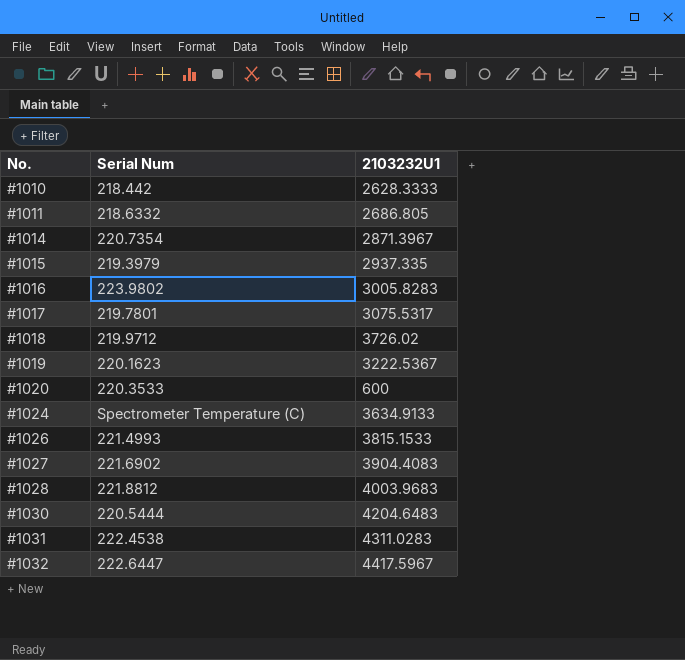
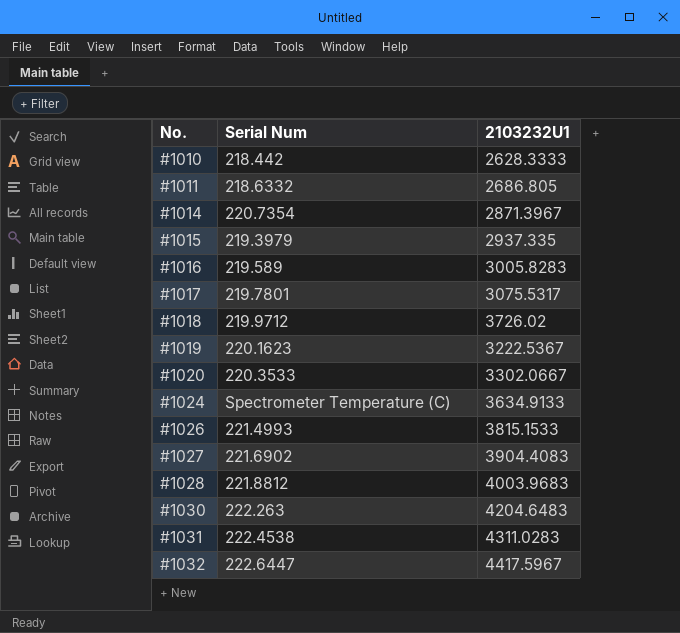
#1016 | Serial Num: 223.9802 -> 219.589
#1020 | 2103232U1: 600 -> 3302.0667
#1030 | Serial Num: 220.5444 -> 222.263

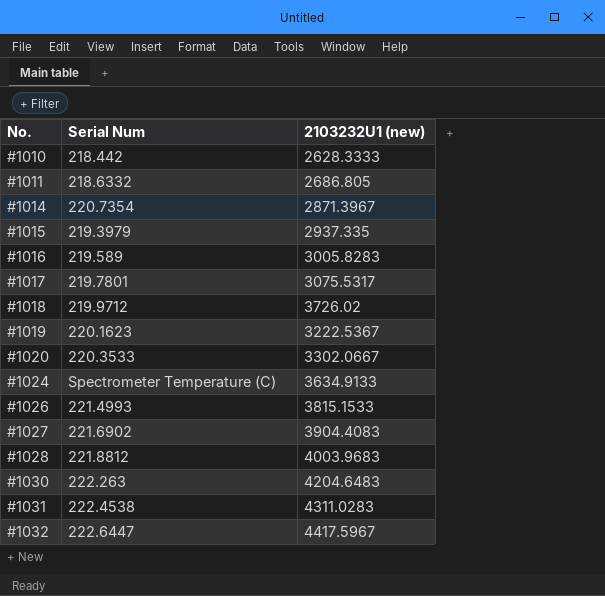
column name: 2103232U1 -> 2103232U1 (new)

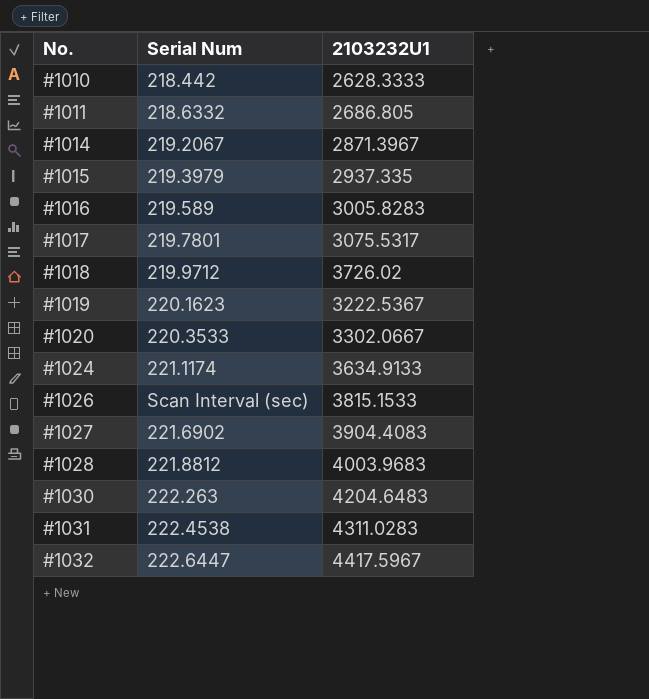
column name: 2103232U1 (new) -> 2103232U1
#1014 | Serial Num: 220.7354 -> 219.2067
#1024 | Serial Num: Spectrometer Temperature (C) -> 221.1174
#1026 | Serial Num: 221.4993 -> Scan Interval (sec)

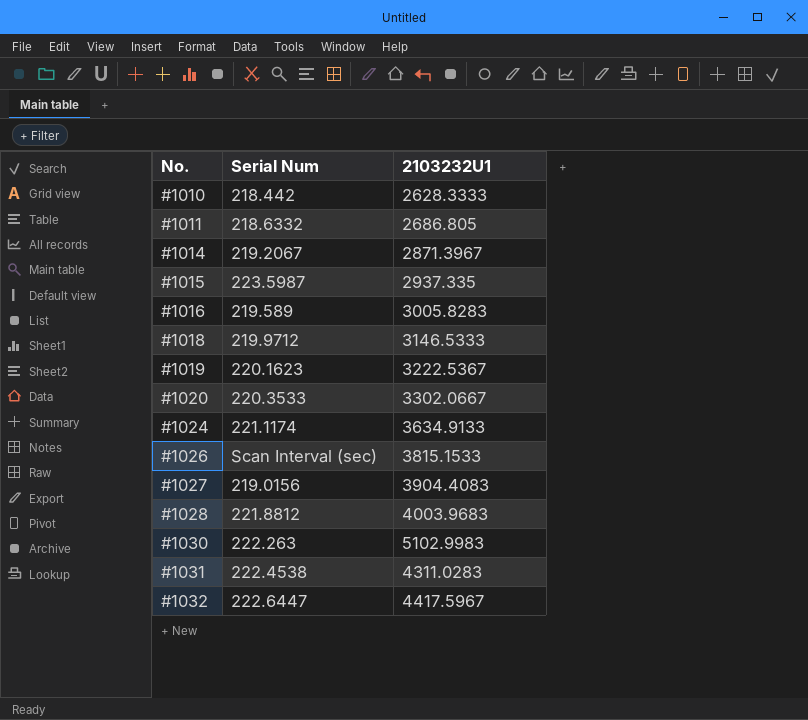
row #1017: 219.7801 | 3075.5317 -> none
#1015 | Serial Num: 219.3979 -> 223.5987
#1018 | 2103232U1: 3726.02 -> 3146.5333
#1027 | Serial Num: 221.6902 -> 219.0156
#1030 | 2103232U1: 4204.6483 -> 5102.9983

